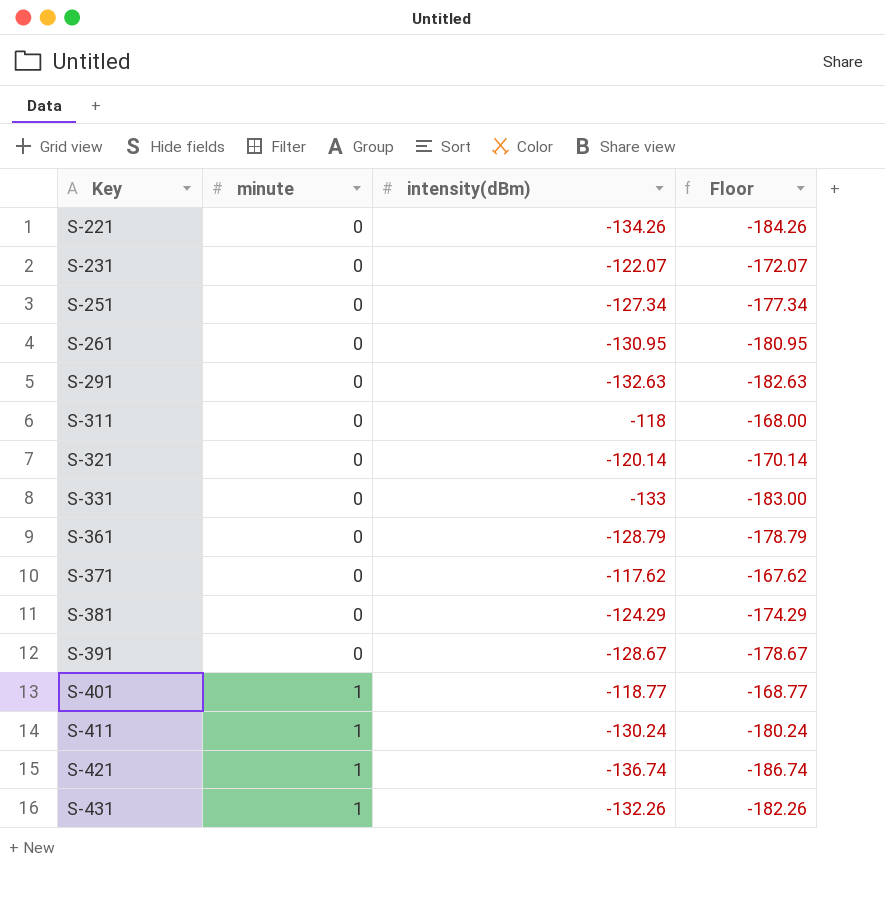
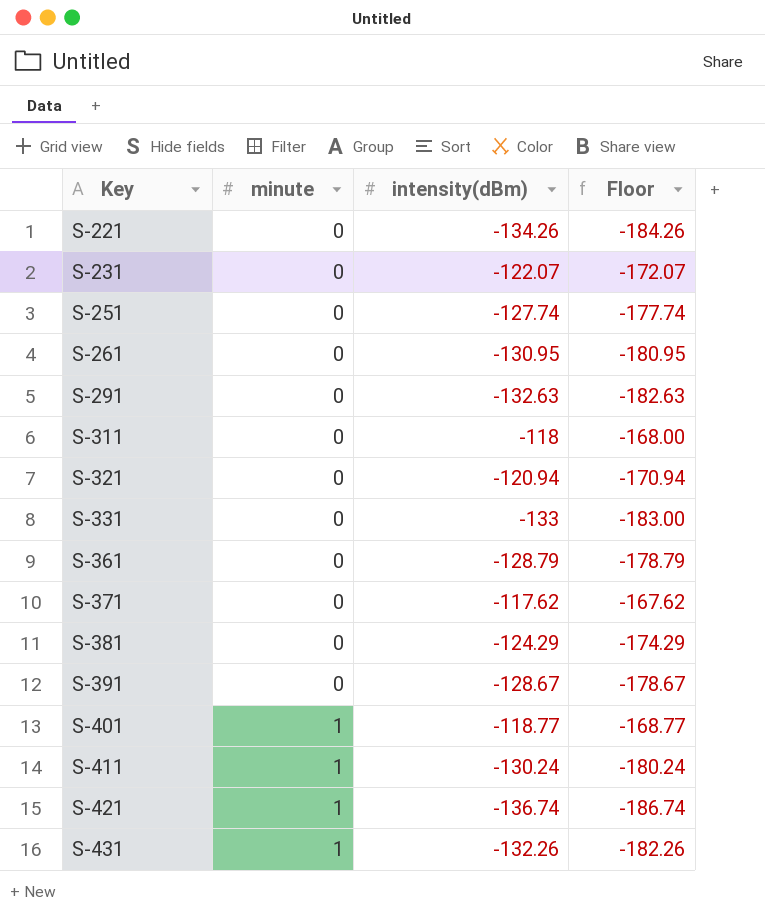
S-251 | intensity(dBm): -127.34 -> -127.74
S-251 | Floor: -177.34 -> -177.74
S-321 | intensity(dBm): -120.14 -> -120.94
S-321 | Floor: -170.14 -> -170.94

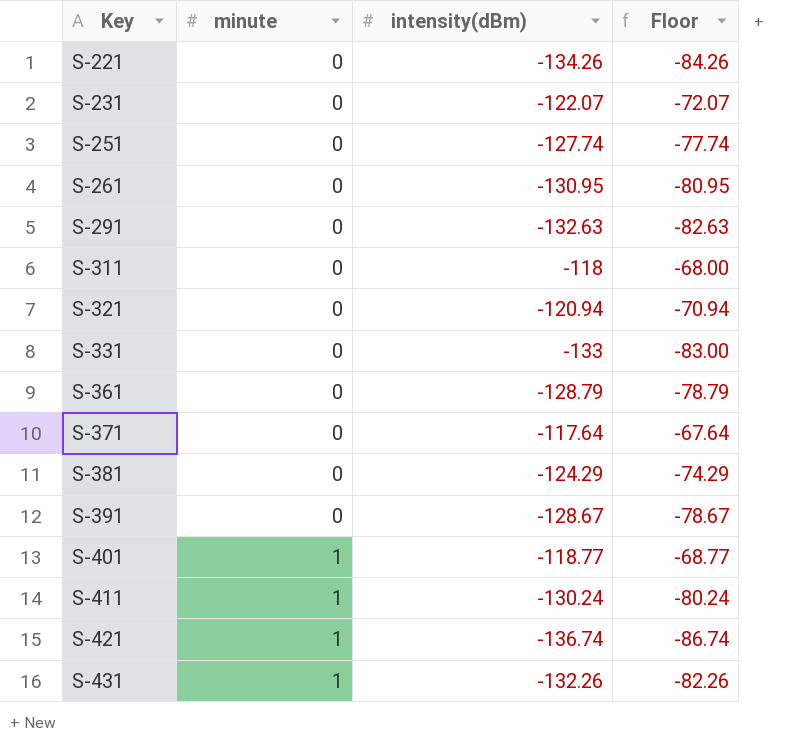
column Floor | formula: [intensity(dBm)] - 50 -> [intensity(dBm)] + 50
S-371 | intensity(dBm): -117.62 -> -117.64

